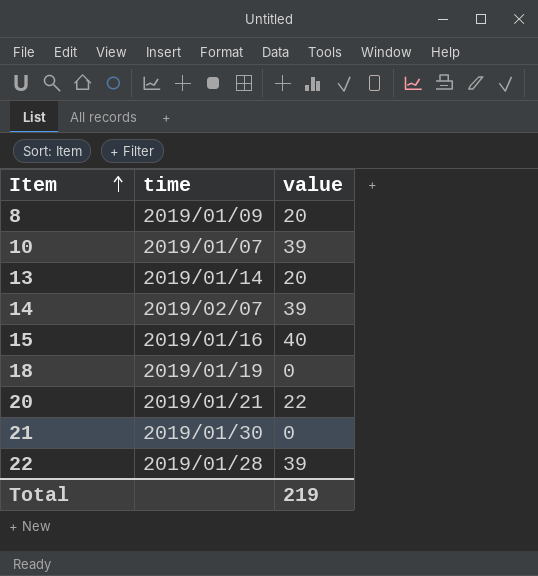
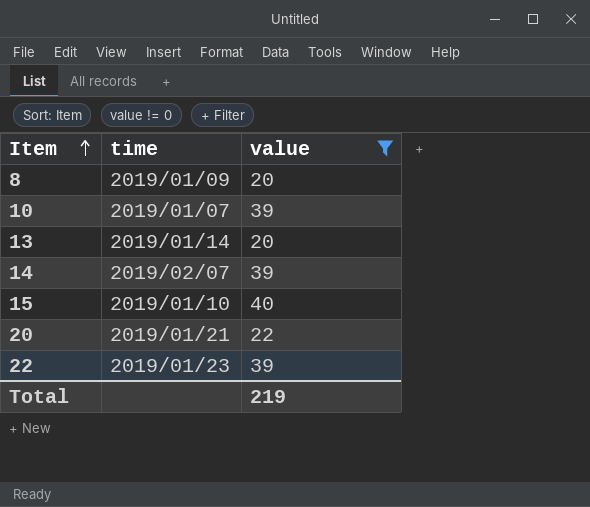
filter: none -> value != 0
15 | time: 2019/01/16 -> 2019/01/10
22 | time: 2019/01/28 -> 2019/01/23

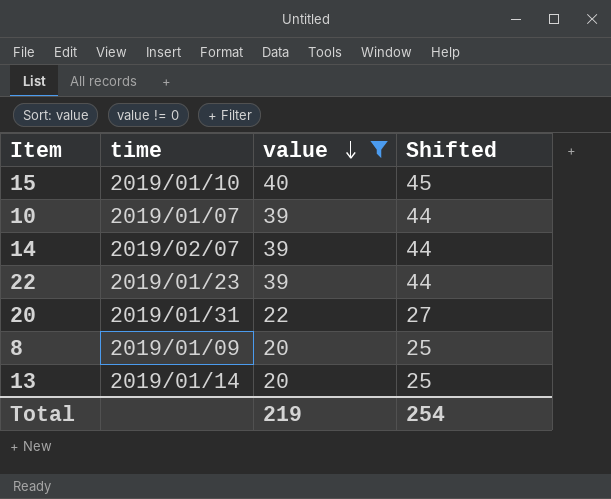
row order: Item ascending -> value descending
column Shifted | formula: none -> [value] + 5
20 | time: 2019/01/21 -> 2019/01/31

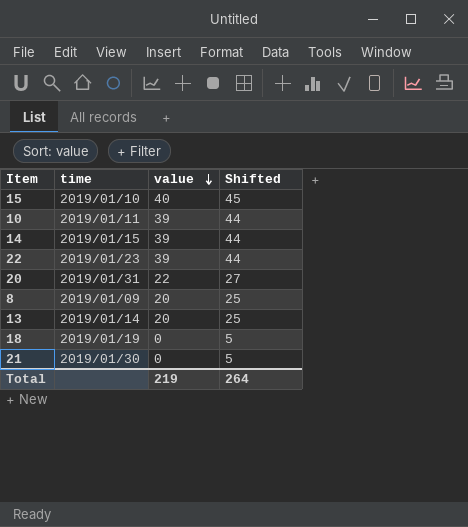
filter: value != 0 -> none
10 | time: 2019/01/07 -> 2019/01/11
14 | time: 2019/02/07 -> 2019/01/15
Total | Shifted: 254 -> 264

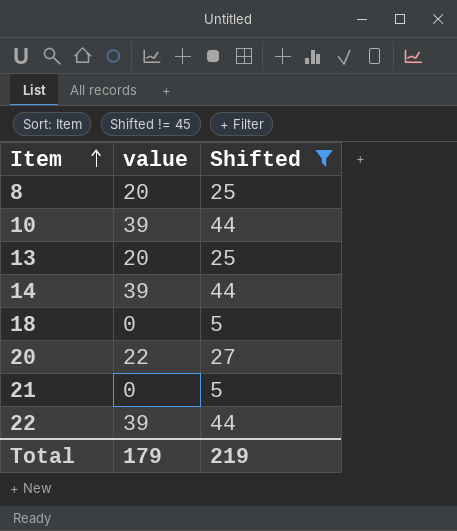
filter: none -> Shifted != 45
row order: value descending -> Item ascending
column time | position: 2 -> none
Total | value: 219 -> 179
Total | Shifted: 264 -> 219

